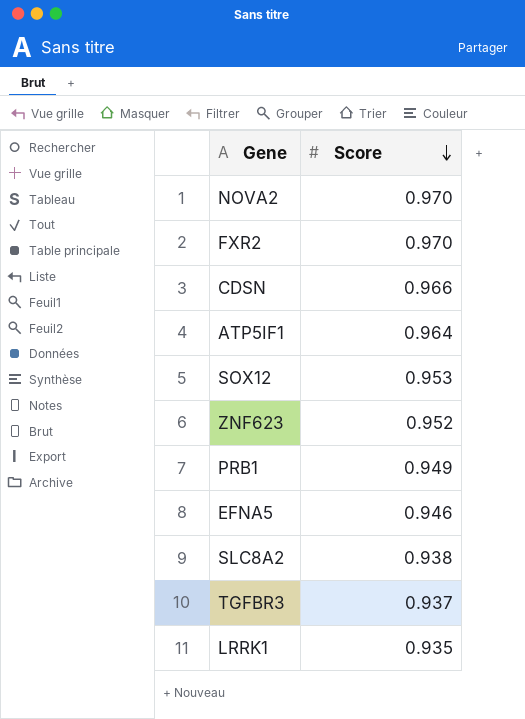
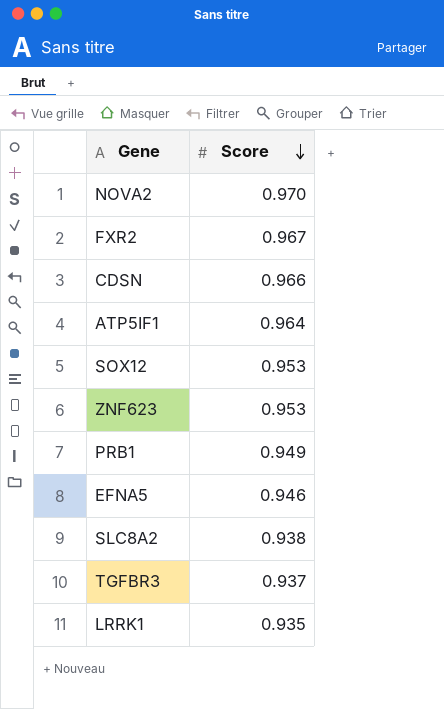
FXR2 | Score: 0.970 -> 0.967
ZNF623 | Score: 0.952 -> 0.953

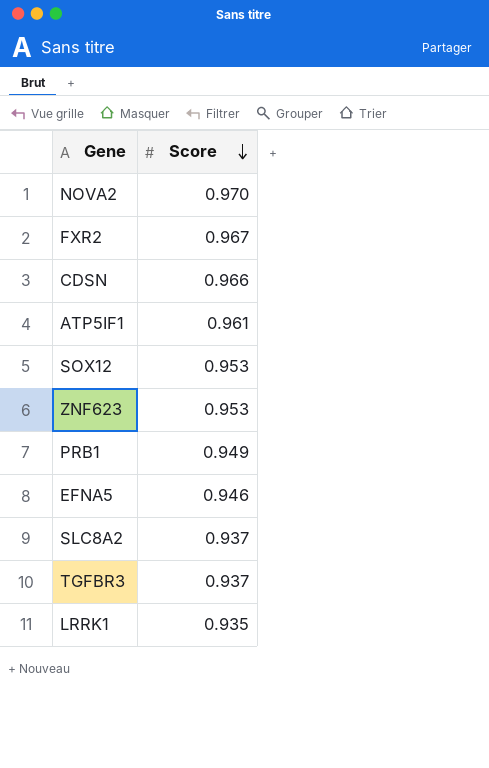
ATP5IF1 | Score: 0.964 -> 0.961
SLC8A2 | Score: 0.938 -> 0.937

